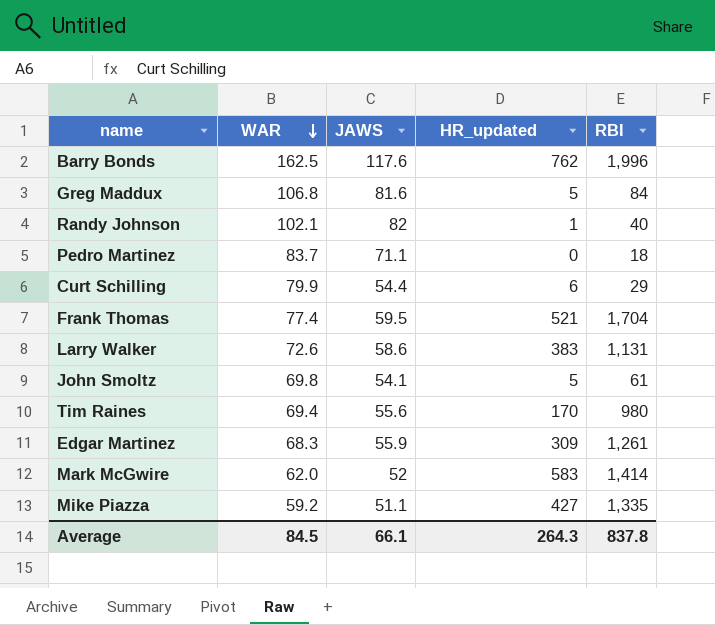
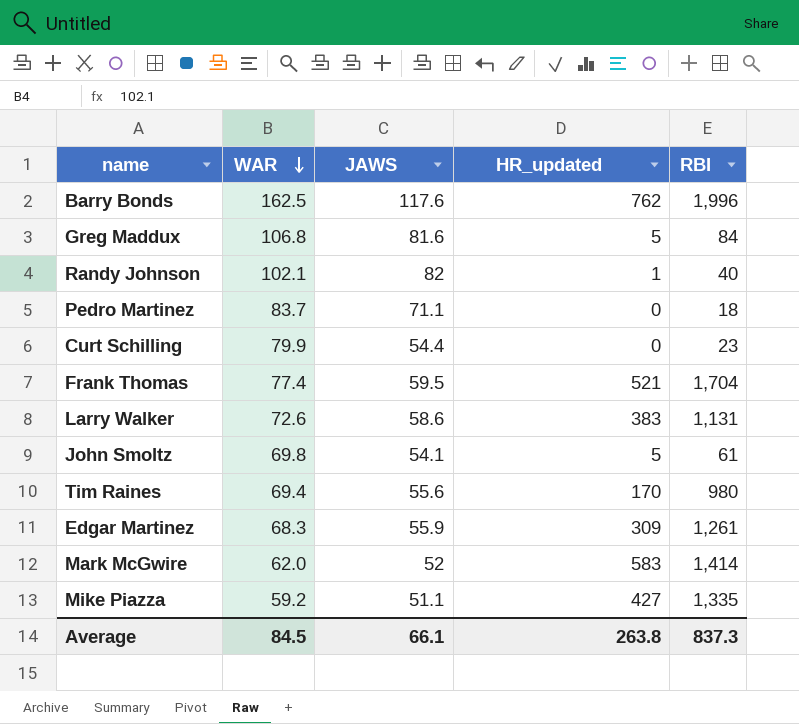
Curt Schilling | HR_updated: 6 -> 0
Curt Schilling | RBI: 29 -> 23
Average | HR_updated: 264.3 -> 263.8
Average | RBI: 837.8 -> 837.3

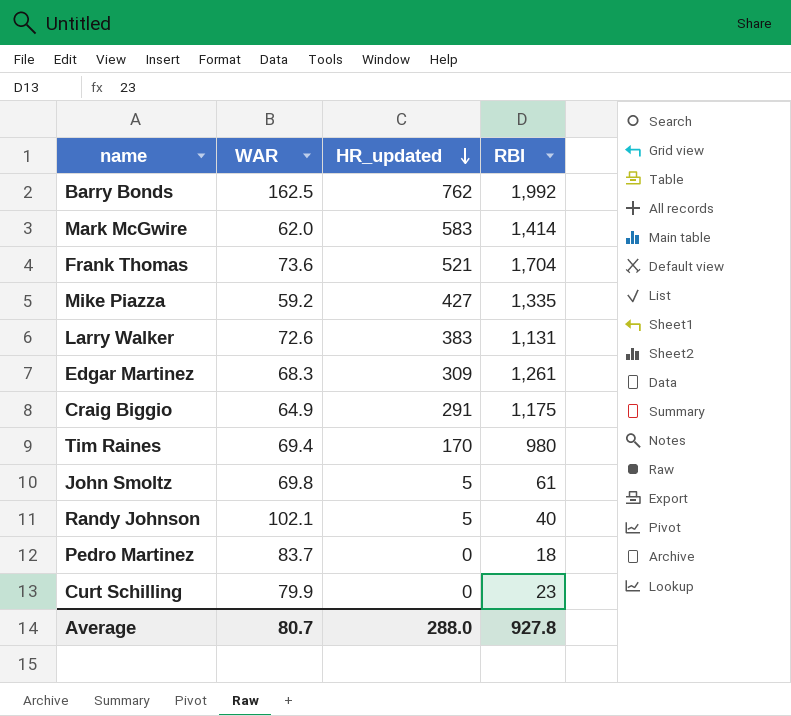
row order: WAR descending -> HR_updated descending
column JAWS | position: 3 -> none
row Greg Maddux: 106.8 | 81.6 | 5 | 84 -> none
Barry Bonds | RBI: 1,996 -> 1,992
Frank Thomas | WAR: 77.4 -> 73.6
row Craig Biggio: none -> 64.9 | 291 | 1,175
Randy Johnson | HR_updated: 1 -> 5
Average | WAR: 84.5 -> 80.7
Average | HR_updated: 263.8 -> 288.0
Average | RBI: 837.3 -> 927.8

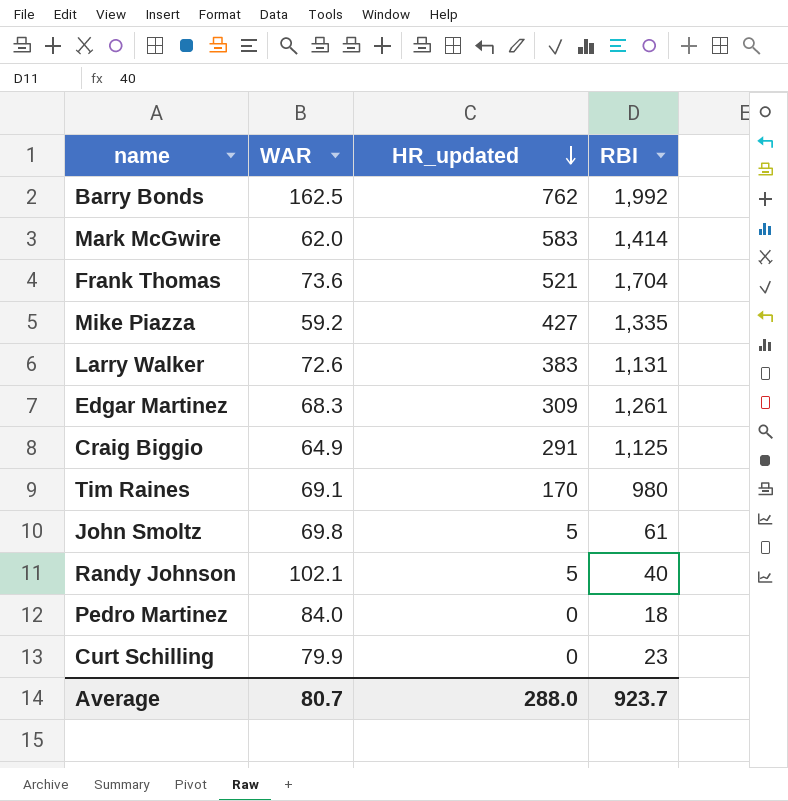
Craig Biggio | RBI: 1,175 -> 1,125
Tim Raines | WAR: 69.4 -> 69.1
Pedro Martinez | WAR: 83.7 -> 84.0
Average | RBI: 927.8 -> 923.7

